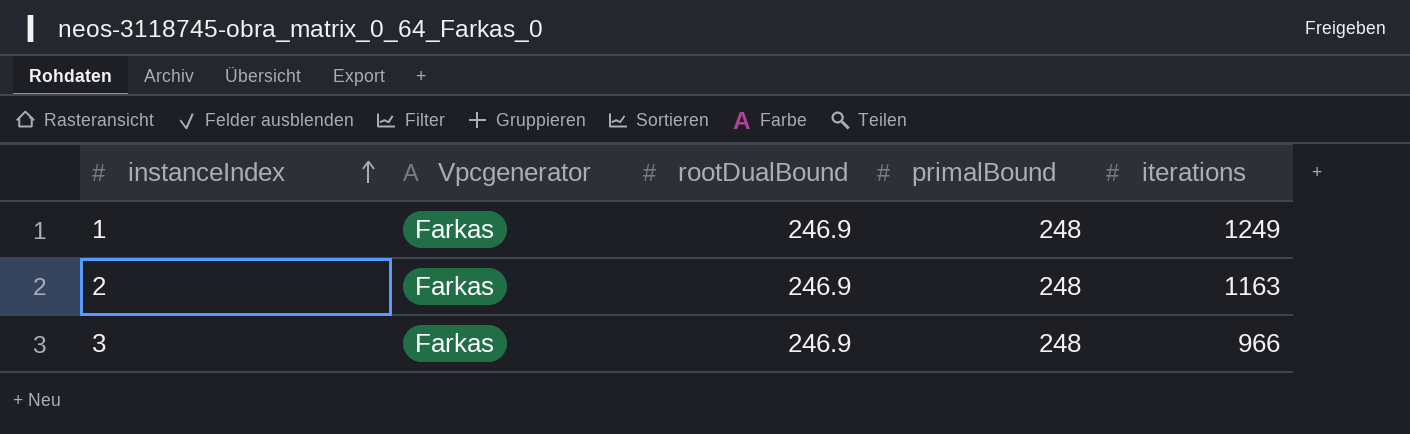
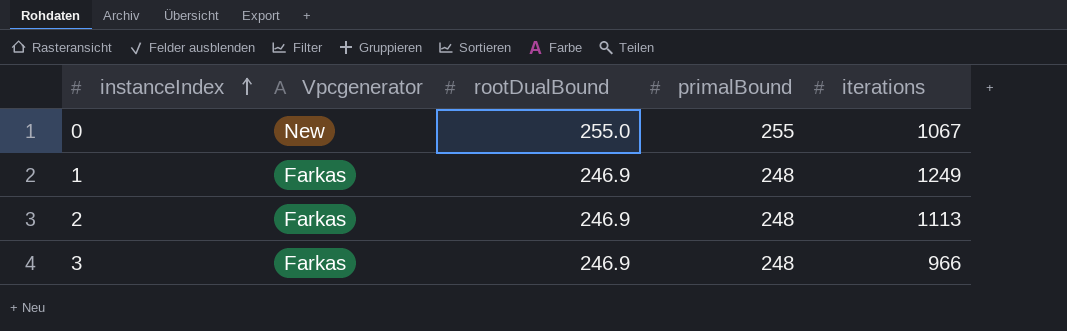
row 0: none -> New | 255.0 | 255 | 1067
2 | iterations: 1163 -> 1113

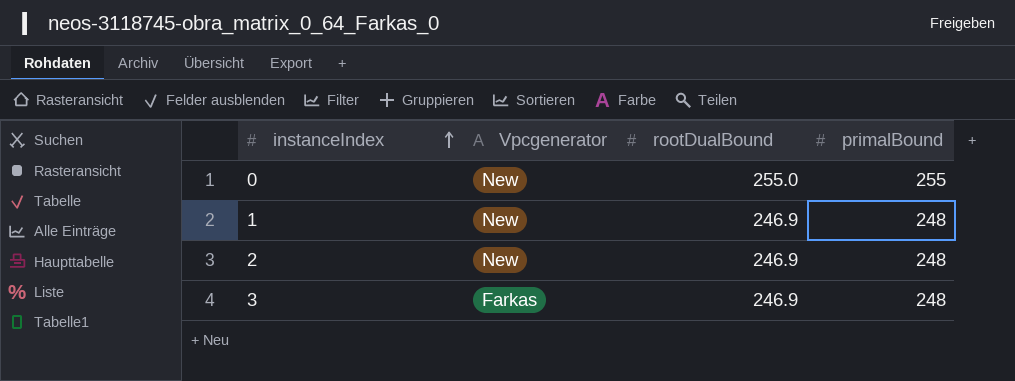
column iterations | position: 5 -> none
1 | Vpcgenerator: Farkas -> New
2 | Vpcgenerator: Farkas -> New

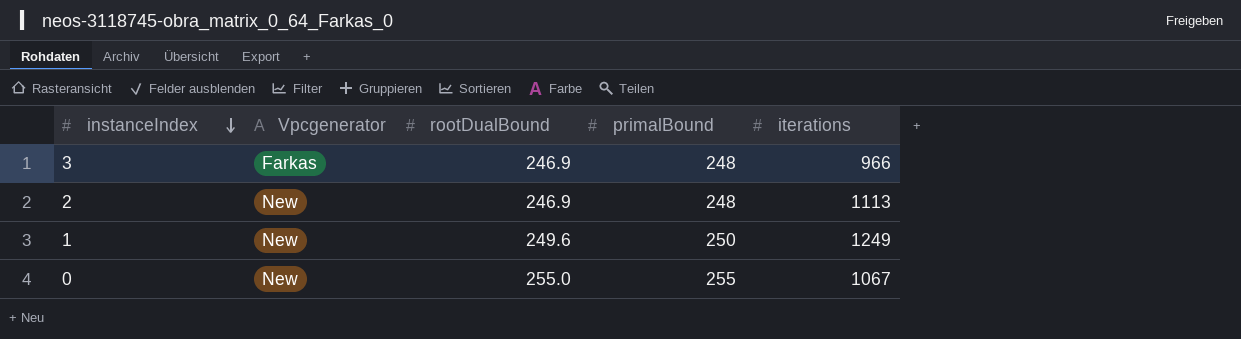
row order: instanceIndex ascending -> instanceIndex descending
column iterations | position: none -> 5
1 | rootDualBound: 246.9 -> 249.6
1 | primalBound: 248 -> 250

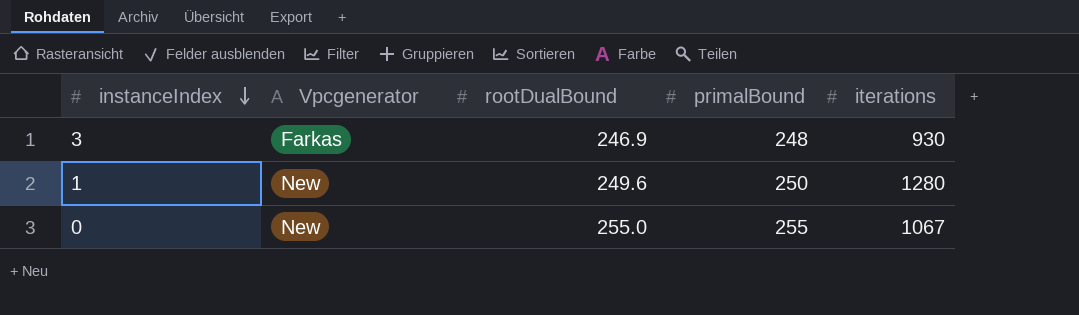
row 2: New | 246.9 | 248 | 1113 -> none
3 | iterations: 966 -> 930
1 | iterations: 1249 -> 1280

